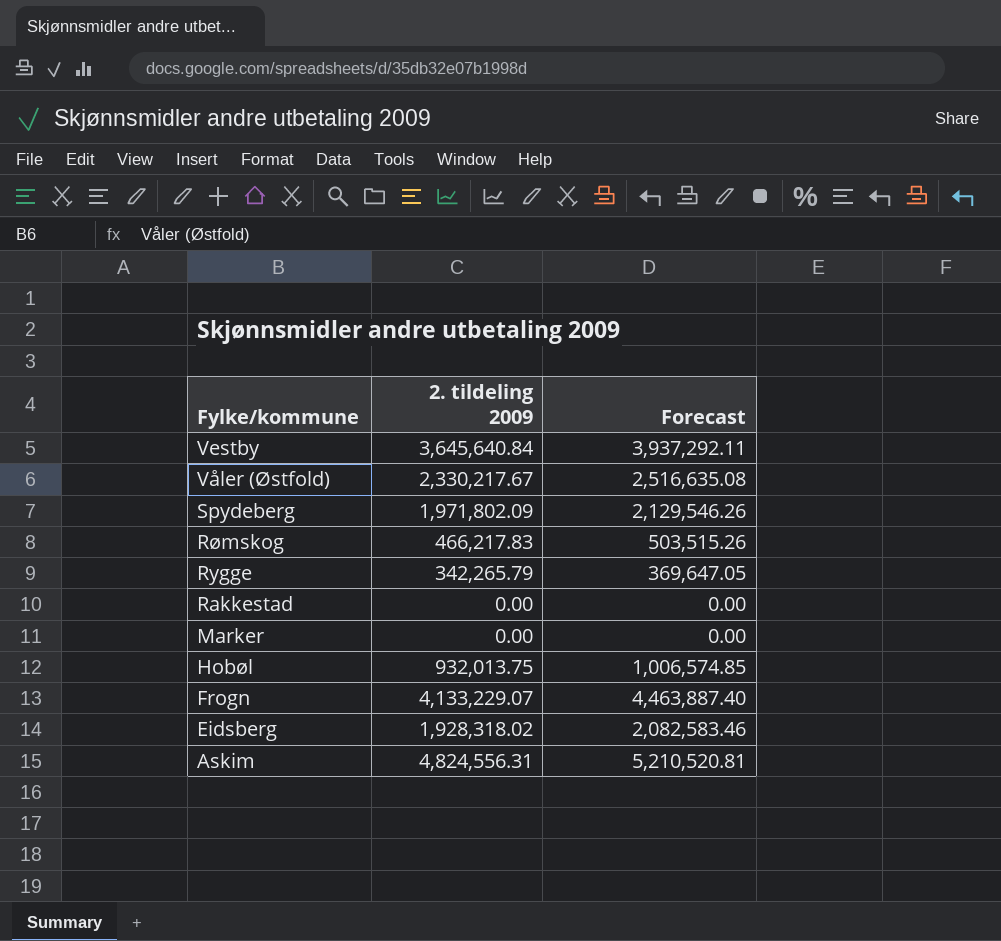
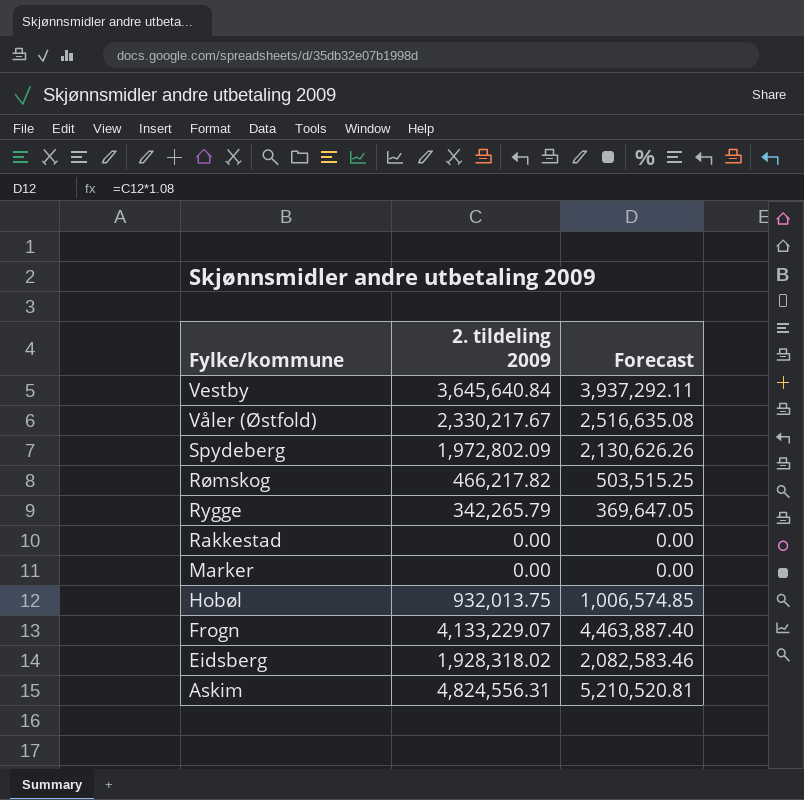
Spydeberg | 2. tildeling 2009: 1,971,802.09 -> 1,972,802.09
Spydeberg | Forecast: 2,129,546.26 -> 2,130,626.26
Rømskog | 2. tildeling 2009: 466,217.83 -> 466,217.82
Rømskog | Forecast: 503,515.26 -> 503,515.25

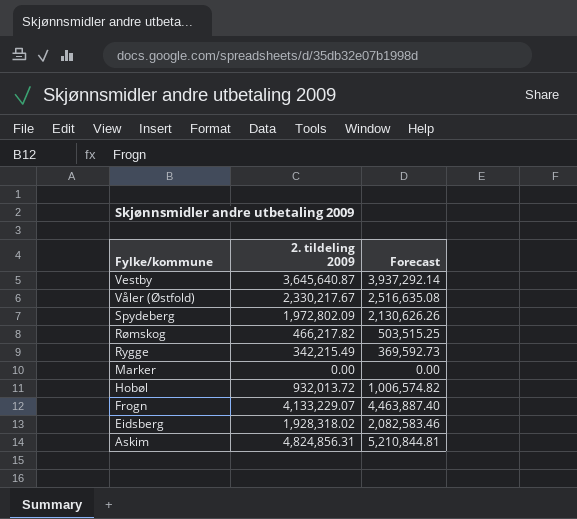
row Rakkestad: 0.00 | 0.00 -> none
Vestby | 2. tildeling 2009: 3,645,640.84 -> 3,645,640.87
Vestby | Forecast: 3,937,292.11 -> 3,937,292.14
Rygge | 2. tildeling 2009: 342,265.79 -> 342,215.49
Rygge | Forecast: 369,647.05 -> 369,592.73
Hobøl | 2. tildeling 2009: 932,013.75 -> 932,013.72
Hobøl | Forecast: 1,006,574.85 -> 1,006,574.82
Askim | 2. tildeling 2009: 4,824,556.31 -> 4,824,856.31
Askim | Forecast: 5,210,520.81 -> 5,210,844.81

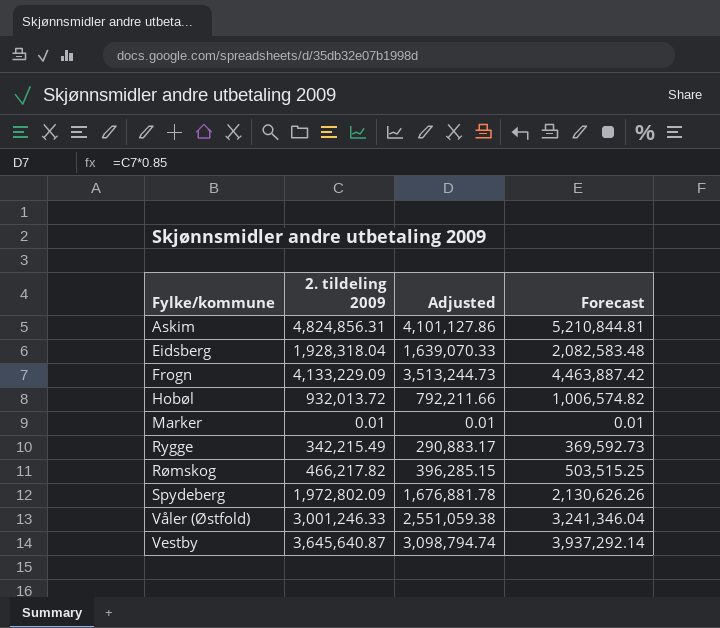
row order: Fylke/kommune descending -> Fylke/kommune ascending
column Adjusted | formula: none -> [2. tildeling 2009] * 0.85
Eidsberg | 2. tildeling 2009: 1,928,318.02 -> 1,928,318.04
Eidsberg | Forecast: 2,082,583.46 -> 2,082,583.48
Frogn | 2. tildeling 2009: 4,133,229.07 -> 4,133,229.09
Frogn | Forecast: 4,463,887.40 -> 4,463,887.42
Marker | 2. tildeling 2009: 0.00 -> 0.01
Marker | Forecast: 0.00 -> 0.01
Våler (Østfold) | 2. tildeling 2009: 2,330,217.67 -> 3,001,246.33
Våler (Østfold) | Forecast: 2,516,635.08 -> 3,241,346.04

